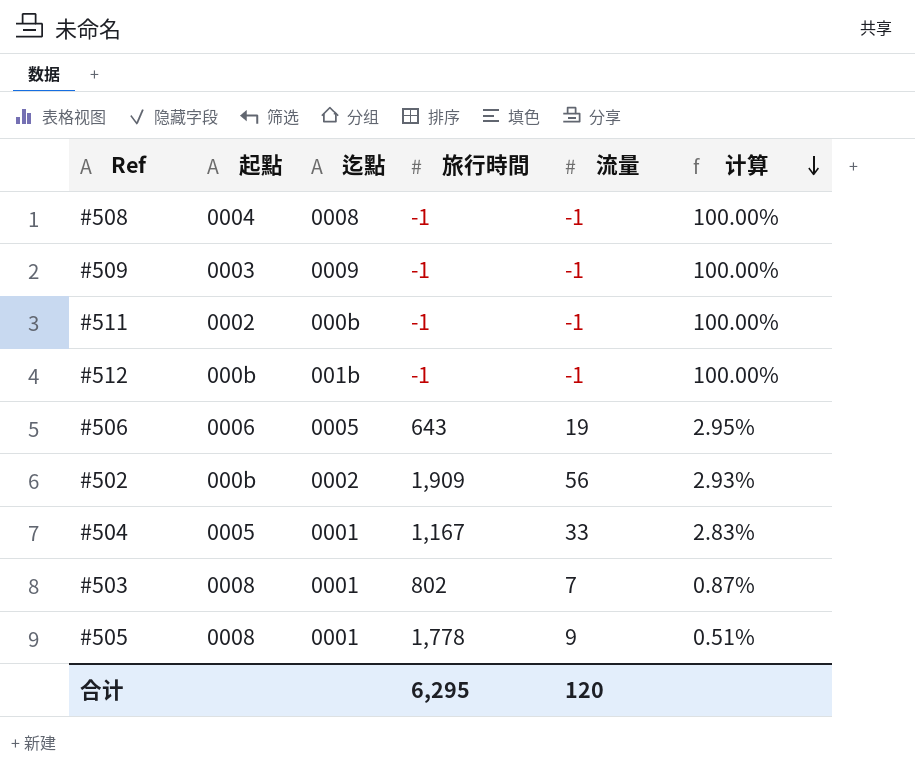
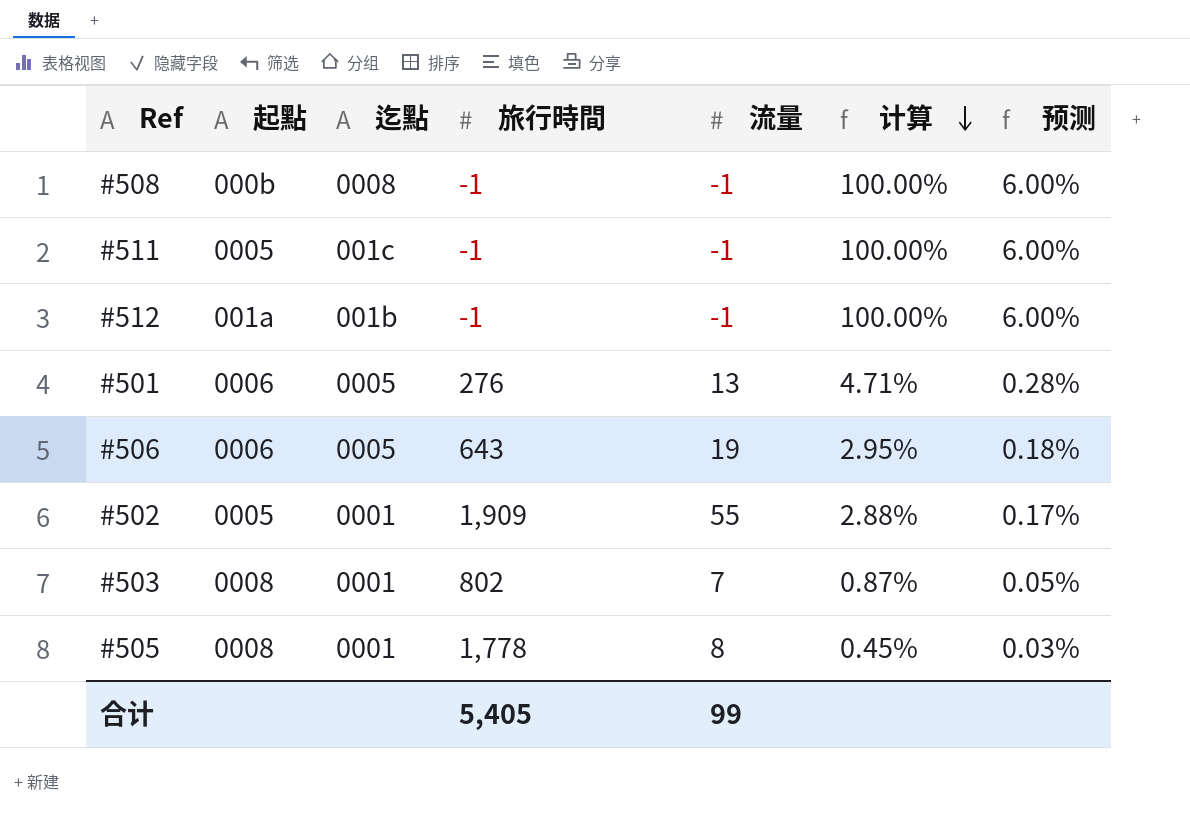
column 预测 | formula: none -> [计算] * 0.06
row #509: 0003 | 0009 | -1 | -1 | 100.00% -> none
row #504: 0005 | 0001 | 1,167 | 33 | 2.83% -> none
#508 | 起點: 0004 -> 000b
#511 | 起點: 0002 -> 0005
#511 | 迄點: 000b -> 001c
#512 | 起點: 000b -> 001a
row #501: none -> 0006 | 0005 | 276 | 13 | 4.71% | 0.28%
#502 | 起點: 000b -> 0005
#502 | 迄點: 0002 -> 0001
#502 | 流量: 56 -> 55
#502 | 计算: 2.93% -> 2.88%
#505 | 流量: 9 -> 8
#505 | 计算: 0.51% -> 0.45%
合计 | 旅行時間: 6,295 -> 5,405
合计 | 流量: 120 -> 99

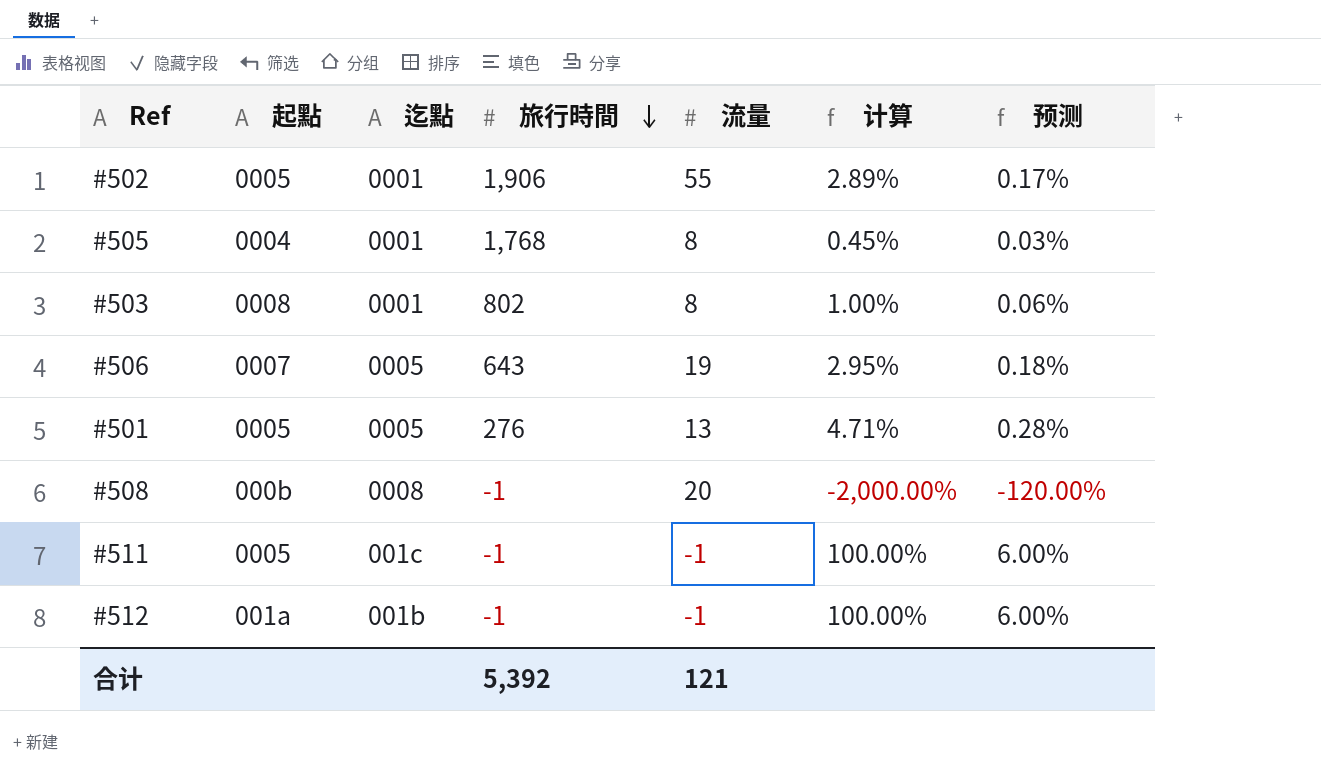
row order: 计算 descending -> 旅行時間 descending
#502 | 旅行時間: 1,909 -> 1,906
#502 | 计算: 2.88% -> 2.89%
#505 | 起點: 0008 -> 0004
#505 | 旅行時間: 1,778 -> 1,768
#503 | 流量: 7 -> 8
#503 | 计算: 0.87% -> 1.00%
#503 | 预测: 0.05% -> 0.06%
#506 | 起點: 0006 -> 0007
#501 | 起點: 0006 -> 0005
#508 | 流量: -1 -> 20
#508 | 计算: 100.00% -> -2,000.00%
#508 | 预测: 6.00% -> -120.00%
合计 | 旅行時間: 5,405 -> 5,392
合计 | 流量: 99 -> 121

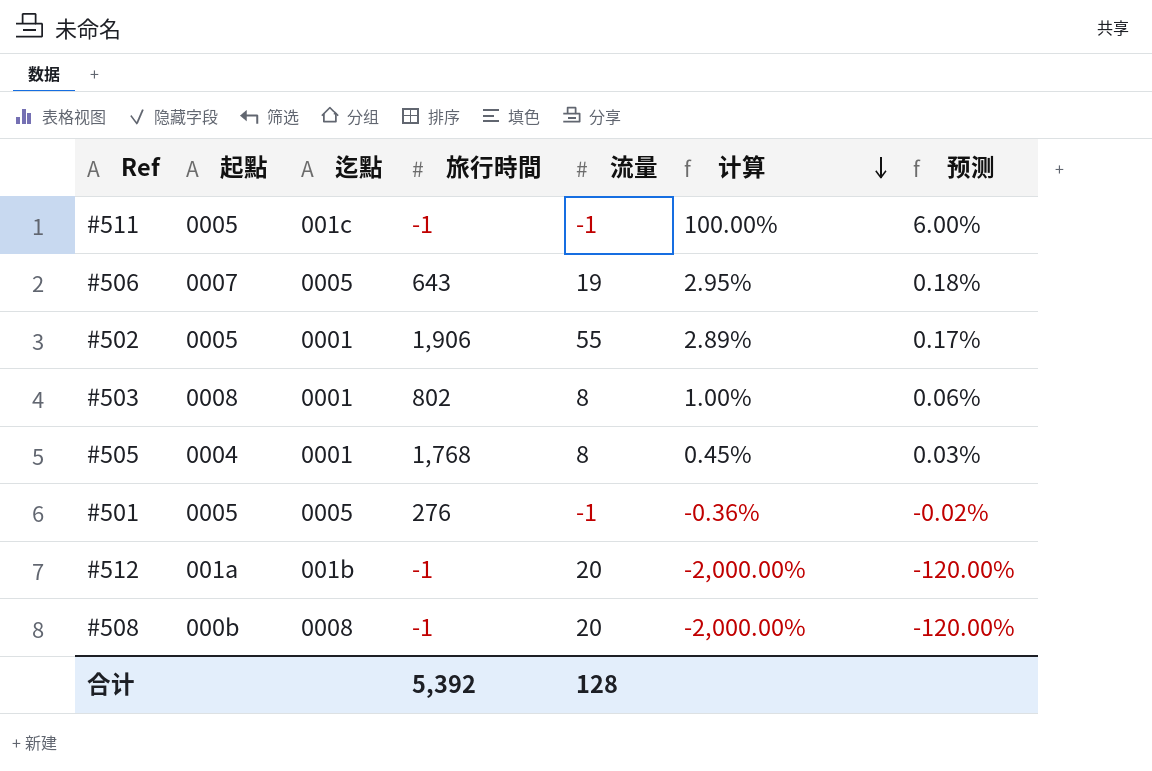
row order: 旅行時間 descending -> 计算 descending
#501 | 流量: 13 -> -1
#501 | 计算: 4.71% -> -0.36%
#501 | 预测: 0.28% -> -0.02%
#512 | 流量: -1 -> 20
#512 | 计算: 100.00% -> -2,000.00%
#512 | 预测: 6.00% -> -120.00%
合计 | 流量: 121 -> 128

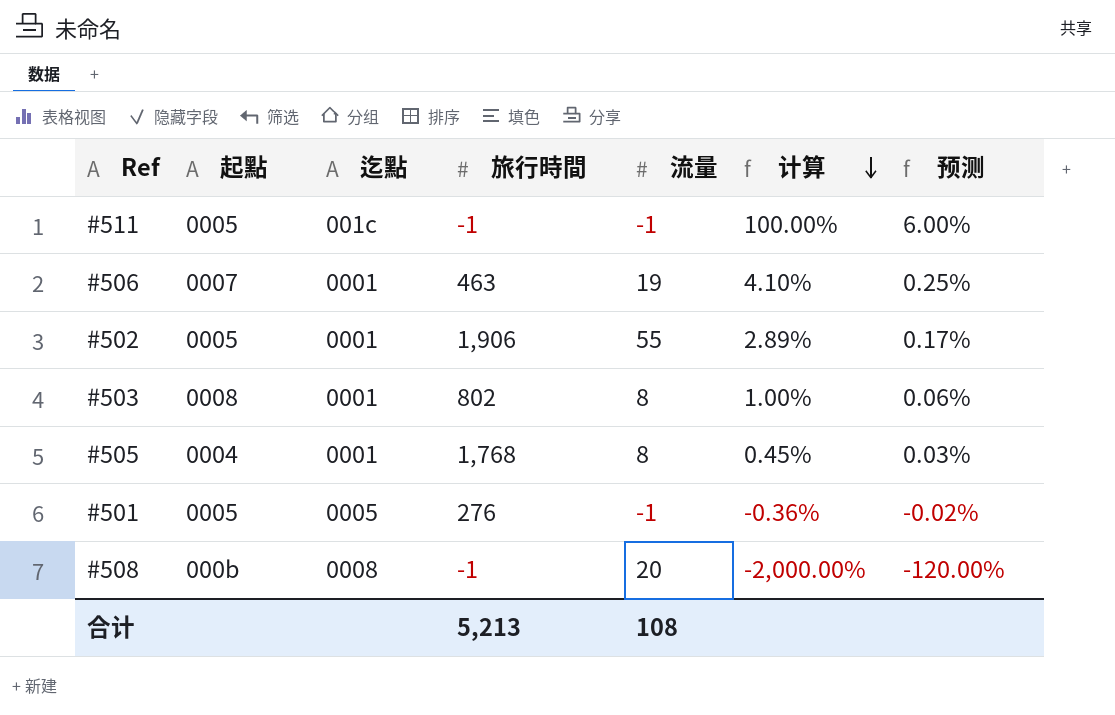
row #512: 001a | 001b | -1 | 20 | -2,000.00% | -120.00% -> none
#506 | 迄點: 0005 -> 0001
#506 | 旅行時間: 643 -> 463
#506 | 计算: 2.95% -> 4.10%
#506 | 预测: 0.18% -> 0.25%
合计 | 旅行時間: 5,392 -> 5,213
合计 | 流量: 128 -> 108

